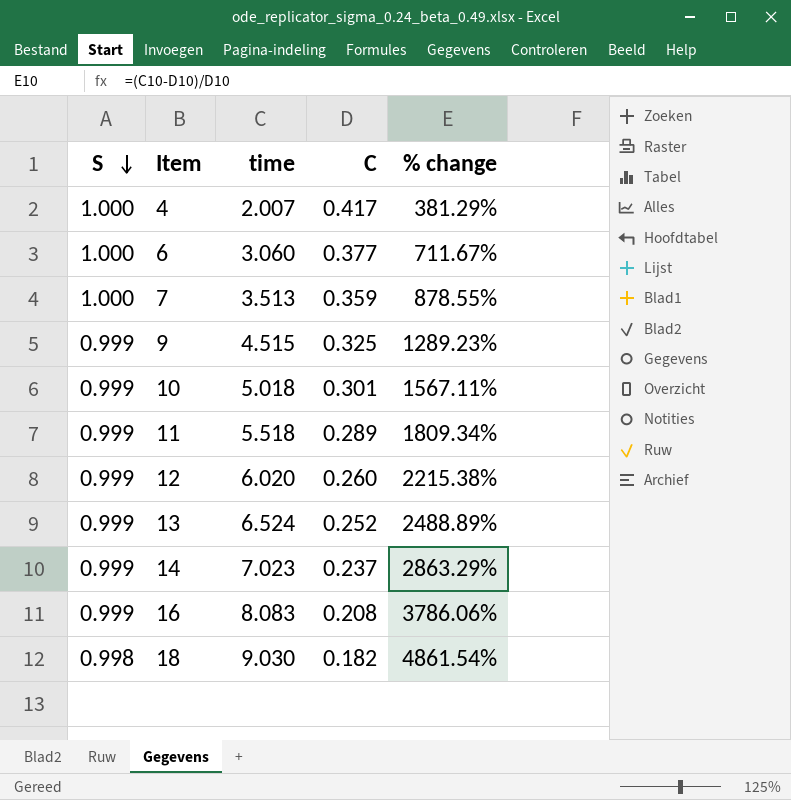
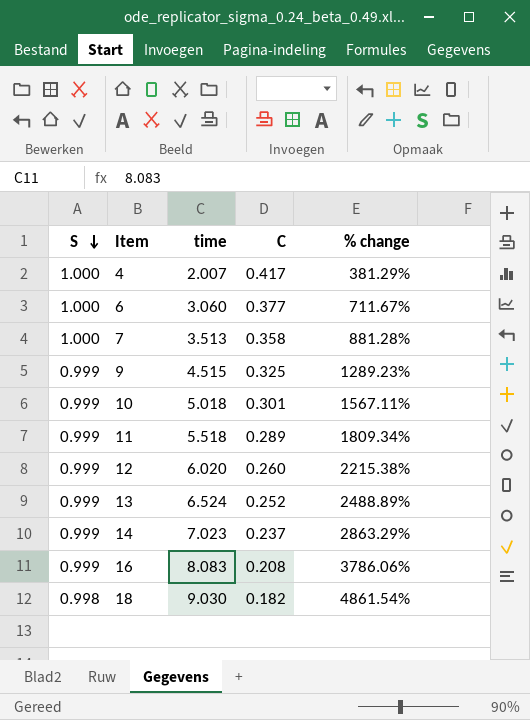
7 | C: 0.359 -> 0.358
7 | % change: 878.55% -> 881.28%

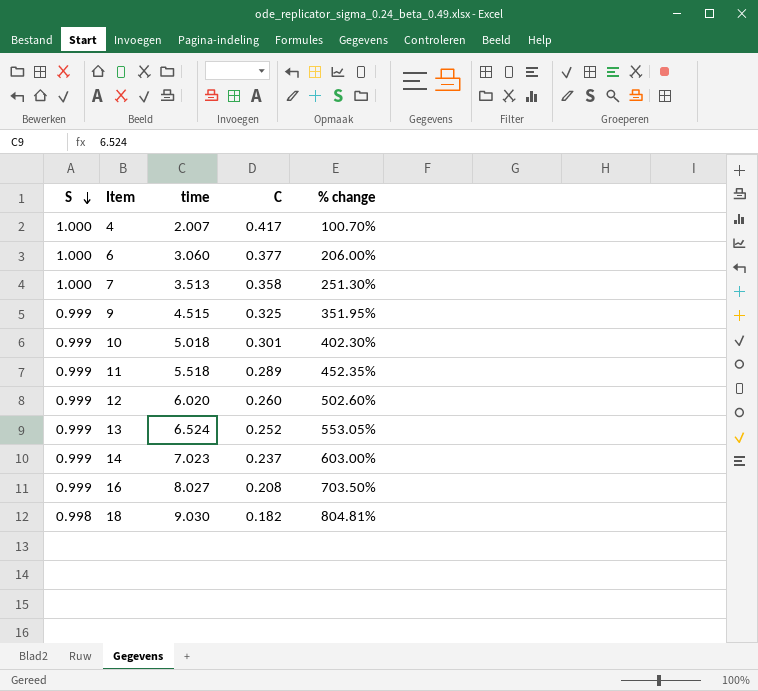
column % change | formula: ([time] - [C]) / [C] -> ([time] - [S]) / [S]
16 | time: 8.083 -> 8.027

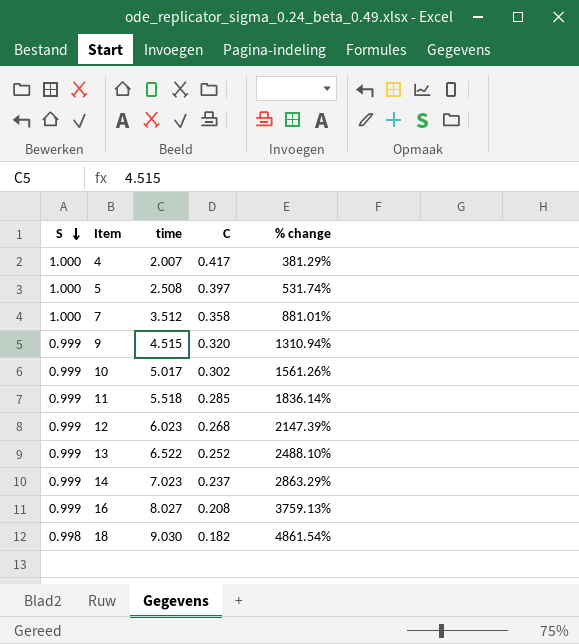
column % change | formula: ([time] - [S]) / [S] -> ([time] - [C]) / [C]
row 6: 1.000 | 3.060 | 0.377 | 206.00% -> none
row 5: none -> 1.000 | 2.508 | 0.397 | 531.74%
7 | time: 3.513 -> 3.512
9 | C: 0.325 -> 0.320
10 | time: 5.018 -> 5.017
10 | C: 0.301 -> 0.302
11 | C: 0.289 -> 0.285
12 | time: 6.020 -> 6.023
12 | C: 0.260 -> 0.268
13 | time: 6.524 -> 6.522

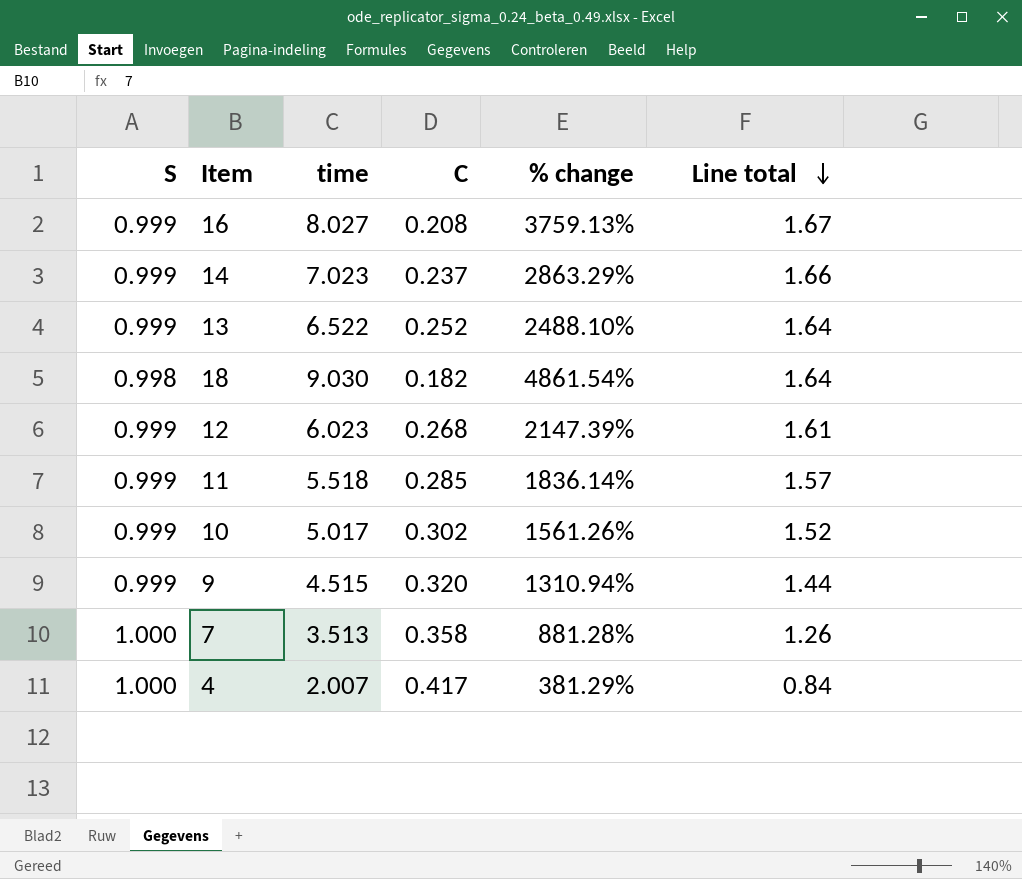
row order: S descending -> Line total descending
column Line total | formula: none -> [time] * [C]
row 5: 1.000 | 2.508 | 0.397 | 531.74% -> none
7 | time: 3.512 -> 3.513
7 | % change: 881.01% -> 881.28%

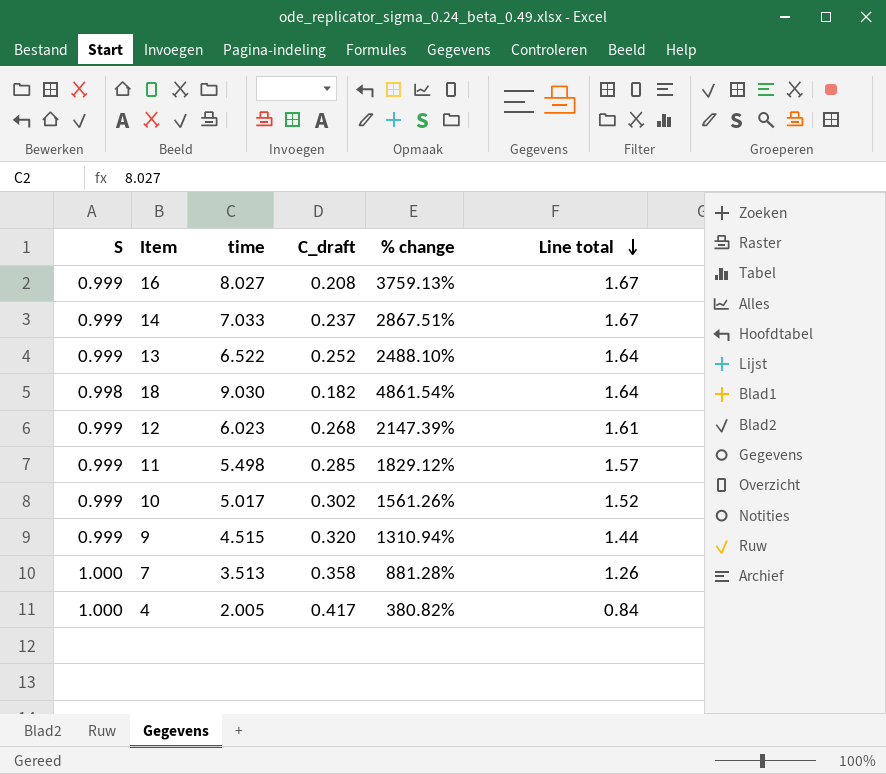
column name: C -> C_draft
14 | time: 7.023 -> 7.033
14 | % change: 2863.29% -> 2867.51%
14 | Line total: 1.66 -> 1.67
11 | time: 5.518 -> 5.498
11 | % change: 1836.14% -> 1829.12%
4 | time: 2.007 -> 2.005
4 | % change: 381.29% -> 380.82%

